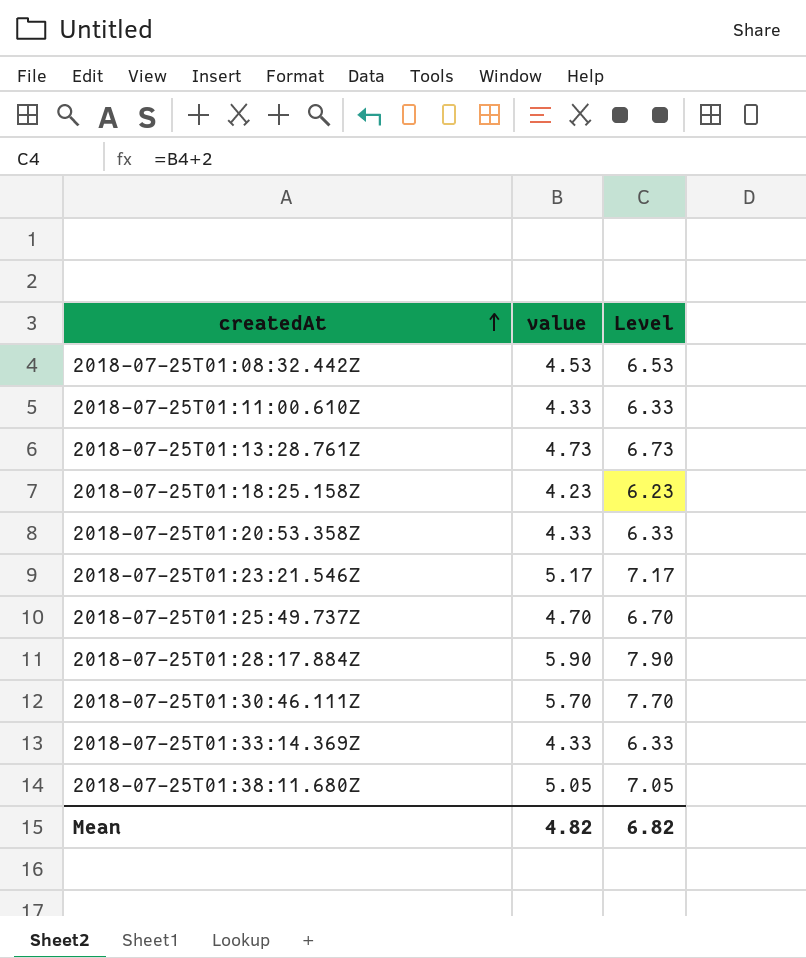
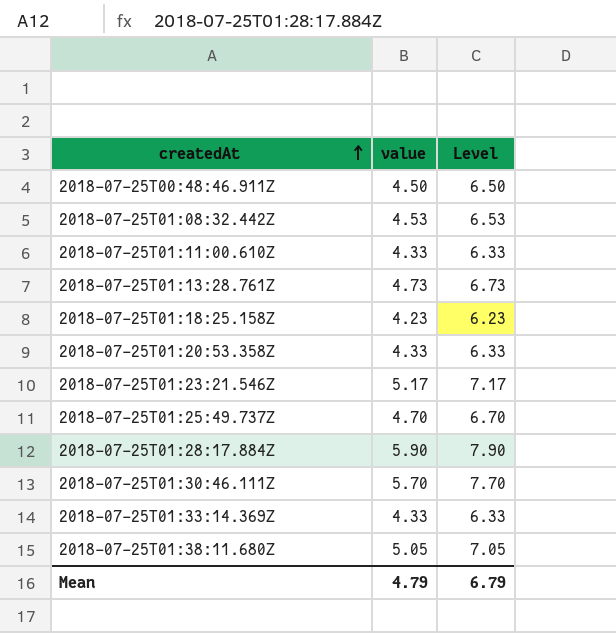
row 2018-07-25T00:48:46.911Z: none -> 4.50 | 6.50
Mean | value: 4.82 -> 4.79
Mean | Level: 6.82 -> 6.79

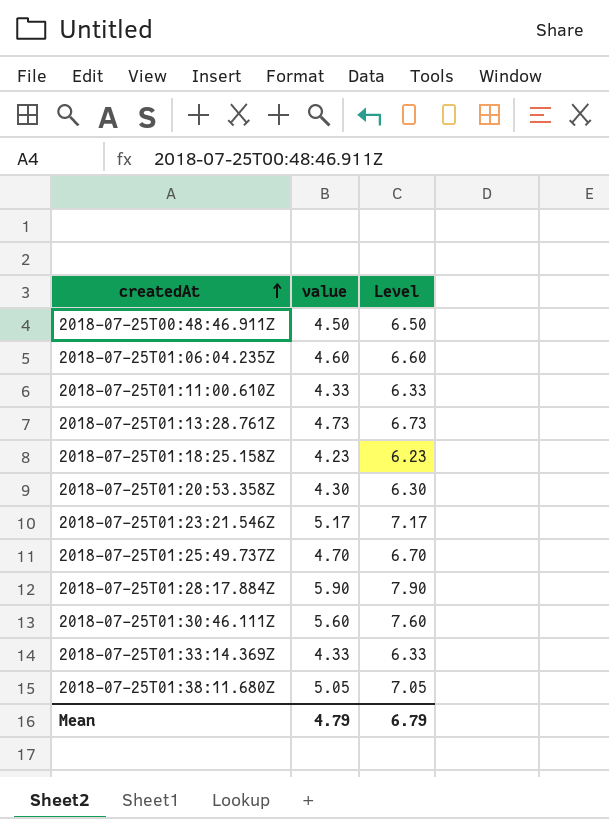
row 2018-07-25T01:08:32.442Z: 4.53 | 6.53 -> none
row 2018-07-25T01:06:04.235Z: none -> 4.60 | 6.60
2018-07-25T01:20:53.358Z | value: 4.33 -> 4.30
2018-07-25T01:20:53.358Z | Level: 6.33 -> 6.30
2018-07-25T01:30:46.111Z | value: 5.70 -> 5.60
2018-07-25T01:30:46.111Z | Level: 7.70 -> 7.60

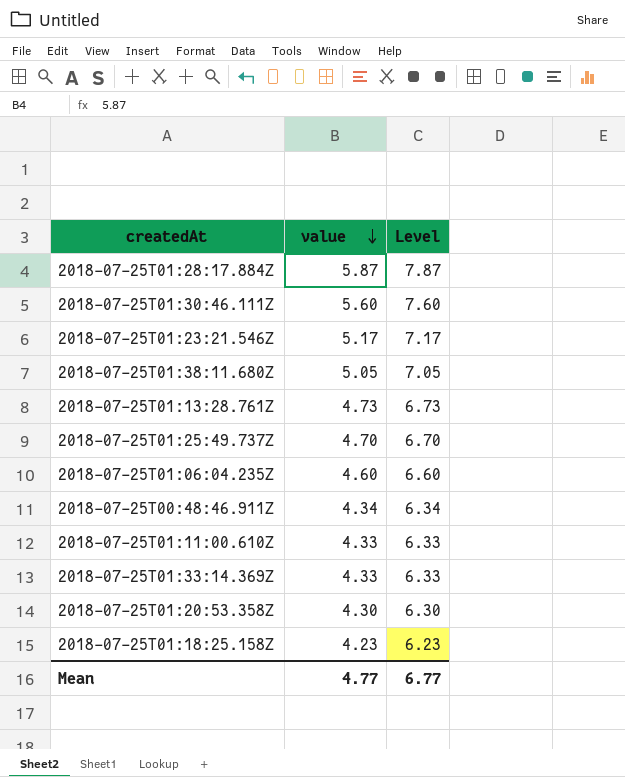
row order: createdAt ascending -> value descending
2018-07-25T01:28:17.884Z | value: 5.90 -> 5.87
2018-07-25T01:28:17.884Z | Level: 7.90 -> 7.87
2018-07-25T00:48:46.911Z | value: 4.50 -> 4.34
2018-07-25T00:48:46.911Z | Level: 6.50 -> 6.34
Mean | value: 4.79 -> 4.77
Mean | Level: 6.79 -> 6.77

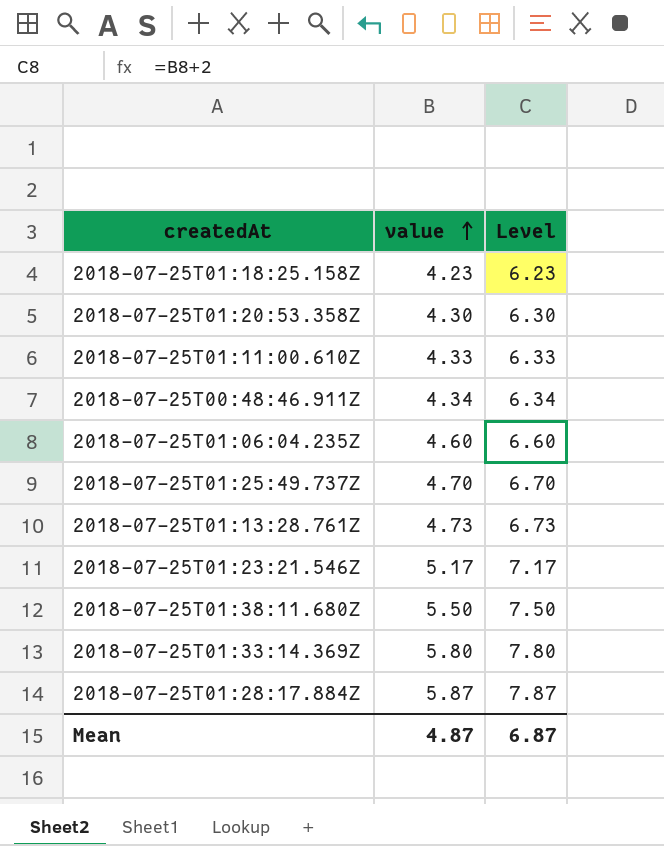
row order: value descending -> value ascending
row 2018-07-25T01:30:46.111Z: 5.60 | 7.60 -> none
2018-07-25T01:38:11.680Z | value: 5.05 -> 5.50
2018-07-25T01:38:11.680Z | Level: 7.05 -> 7.50
2018-07-25T01:33:14.369Z | value: 4.33 -> 5.80
2018-07-25T01:33:14.369Z | Level: 6.33 -> 7.80
Mean | value: 4.77 -> 4.87
Mean | Level: 6.77 -> 6.87

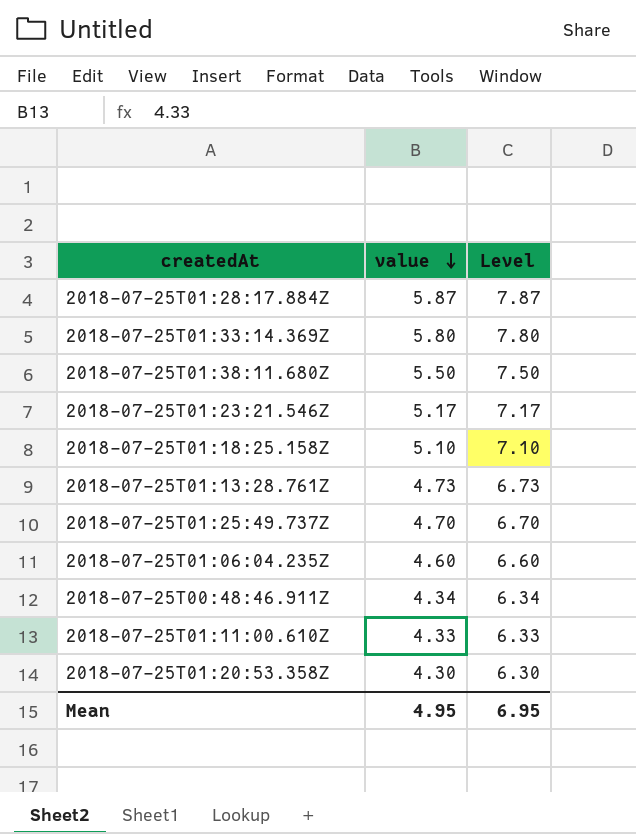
row order: value ascending -> value descending
2018-07-25T01:18:25.158Z | value: 4.23 -> 5.10
2018-07-25T01:18:25.158Z | Level: 6.23 -> 7.10
Mean | value: 4.87 -> 4.95
Mean | Level: 6.87 -> 6.95

